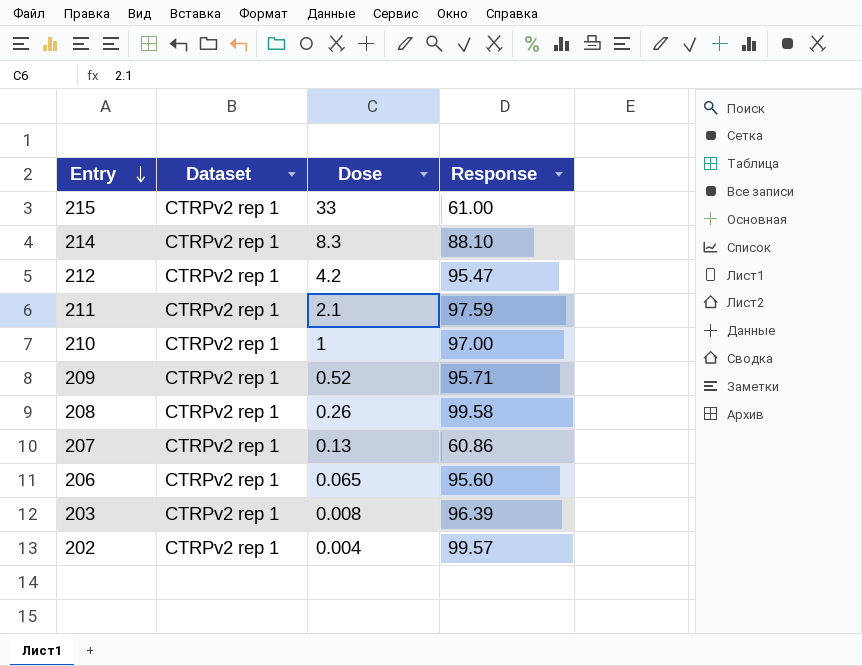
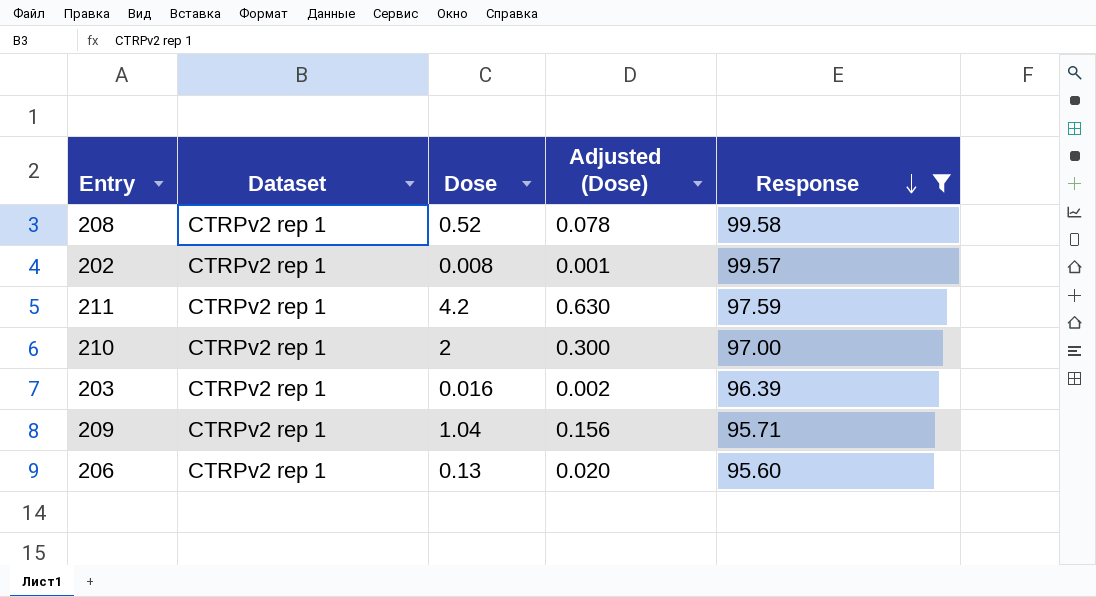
filter: none -> Response >= 95.60
row order: Entry descending -> Response descending
column Adjusted (Dose) | formula: none -> [Dose] * 0.15
208 | Dose: 0.26 -> 0.52
202 | Dose: 0.004 -> 0.008
211 | Dose: 2.1 -> 4.2
210 | Dose: 1 -> 2
203 | Dose: 0.008 -> 0.016
209 | Dose: 0.52 -> 1.04
206 | Dose: 0.065 -> 0.13

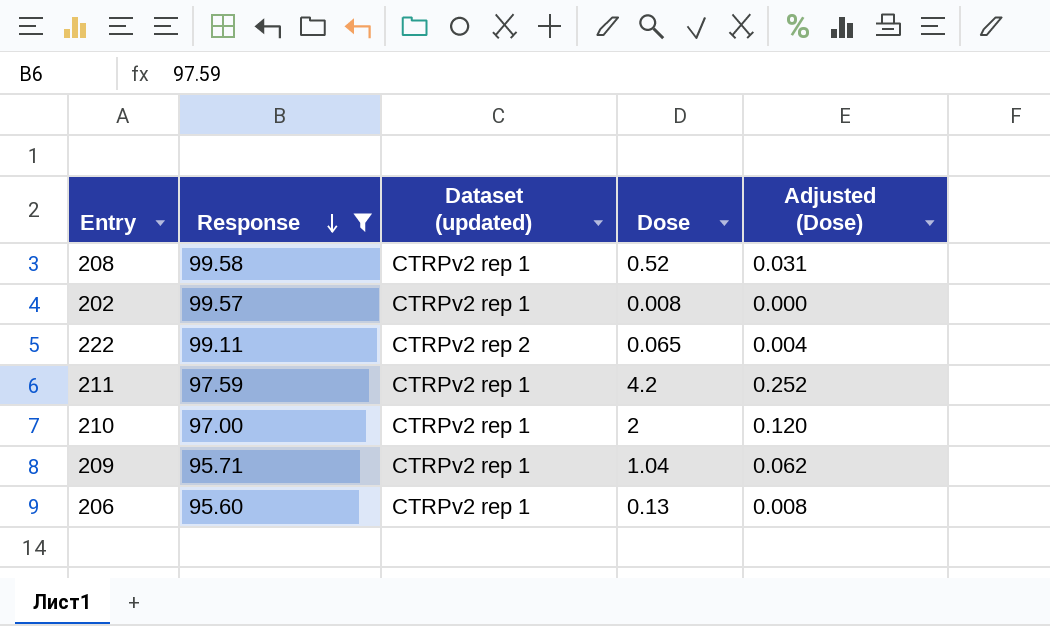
column Response | position: 5 -> 2
column name: Dataset -> Dataset (updated)
column Adjusted (Dose) | formula: [Dose] * 0.15 -> [Dose] * 0.06
row 203: CTRPv2 rep 1 | 0.016 | 0.002 | 96.39 -> none
row 222: none -> 99.11 | CTRPv2 rep 2 | 0.065 | 0.004

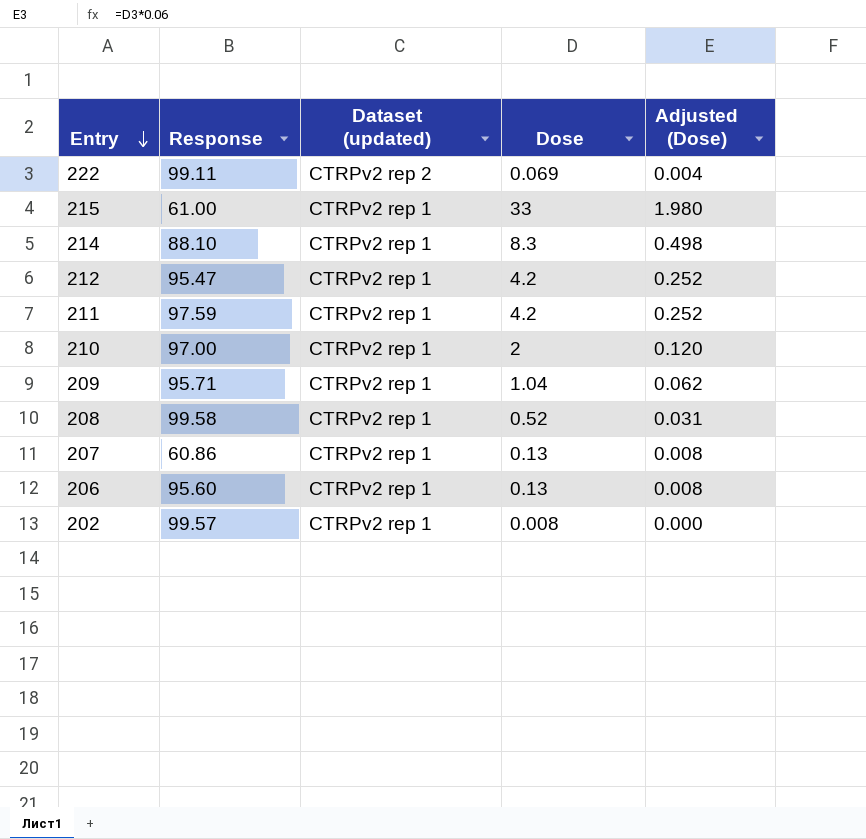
filter: Response >= 95.60 -> none
row order: Response descending -> Entry descending
222 | Dose: 0.065 -> 0.069

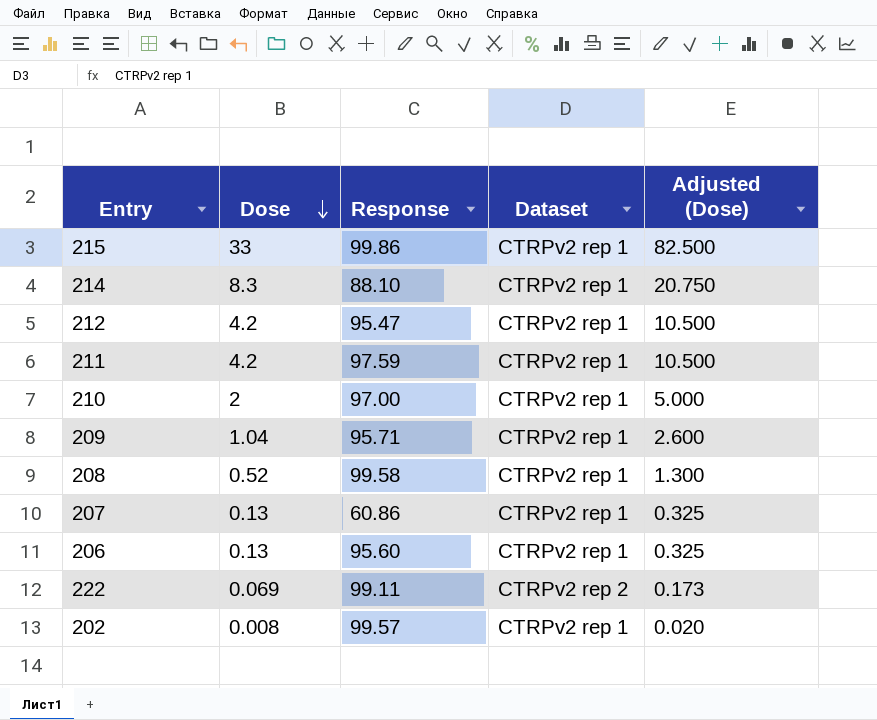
row order: Entry descending -> Dose descending
column Dose | position: 4 -> 2
column name: Dataset (updated) -> Dataset
column Adjusted (Dose) | formula: [Dose] * 0.06 -> [Dose] * 2.5
215 | Response: 61.00 -> 99.86

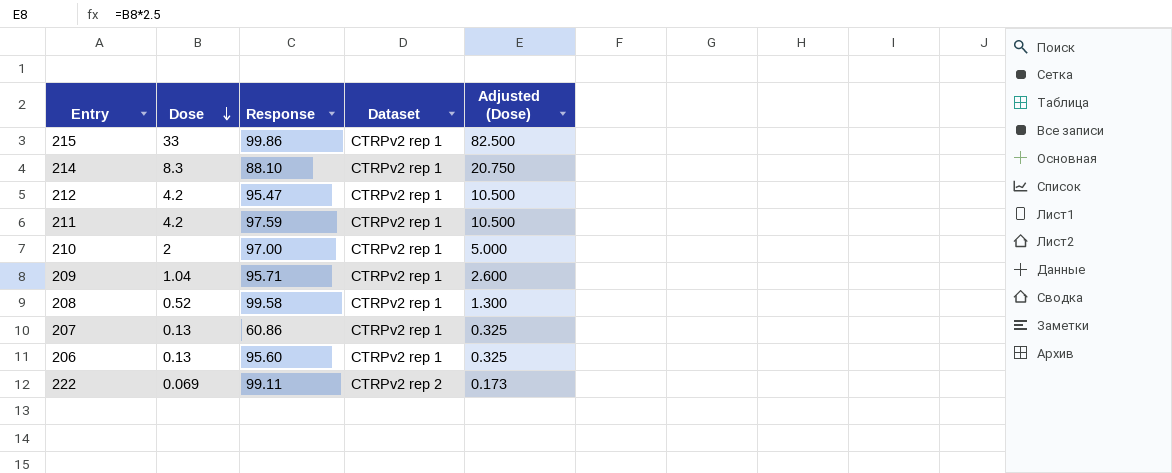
row 202: 0.008 | 99.57 | CTRPv2 rep 1 | 0.020 -> none

